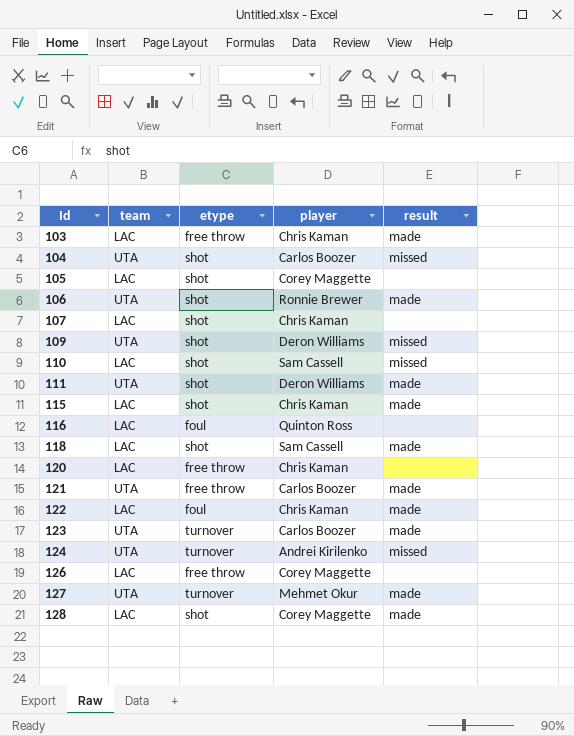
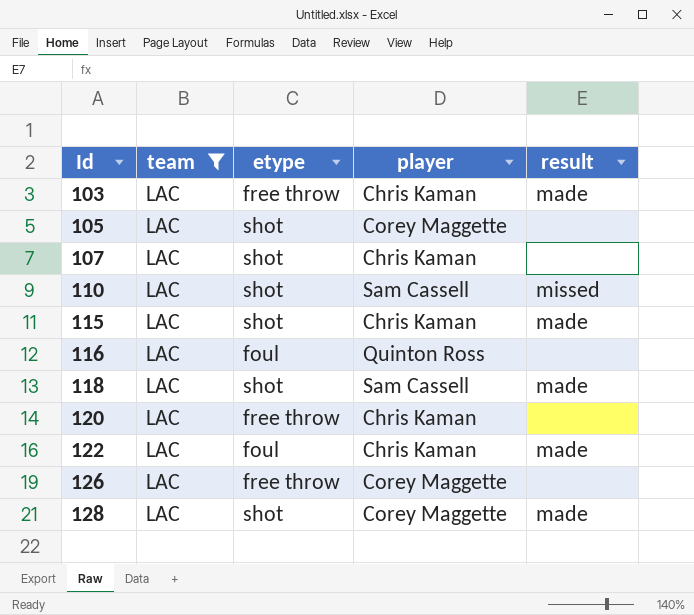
filter: none -> team = LAC

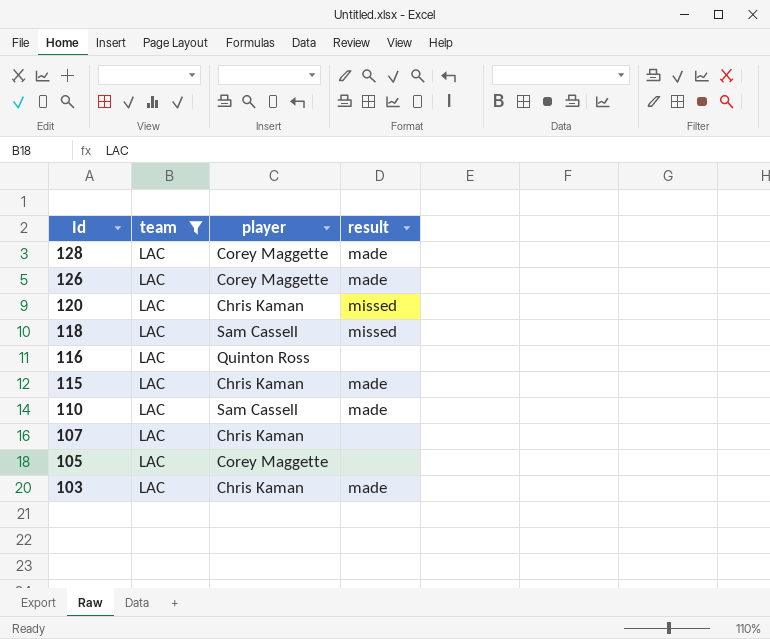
row order: Id ascending -> Id descending
column etype | position: 3 -> none
row 122: LAC | foul | Chris Kaman | made -> none
126 | result: none -> made
120 | result: none -> missed
118 | result: made -> missed
110 | result: missed -> made

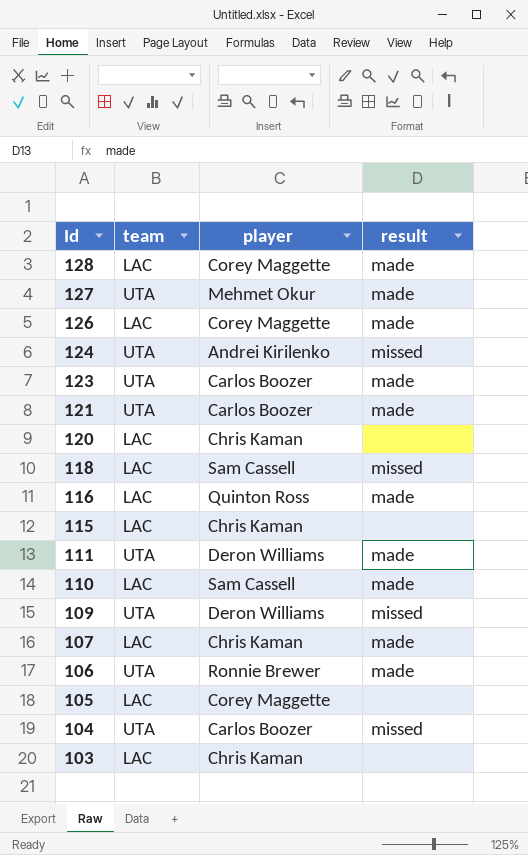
filter: team = LAC -> none
120 | result: missed -> none
116 | result: none -> made
115 | result: made -> none
107 | result: none -> made
103 | result: made -> none

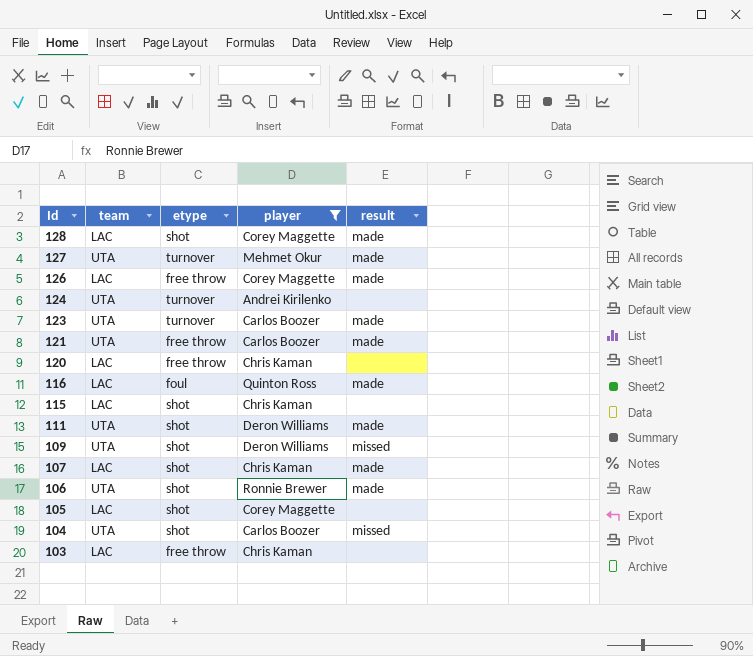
filter: none -> player != Sam Cassell
column etype | position: none -> 3
124 | result: missed -> none

